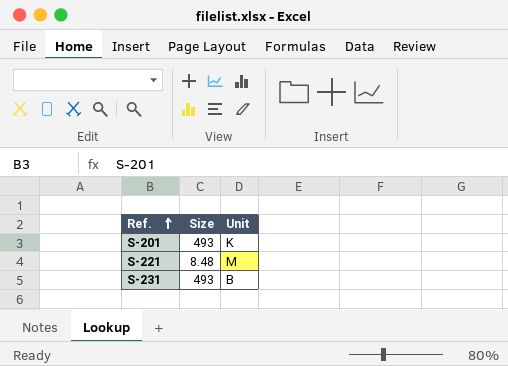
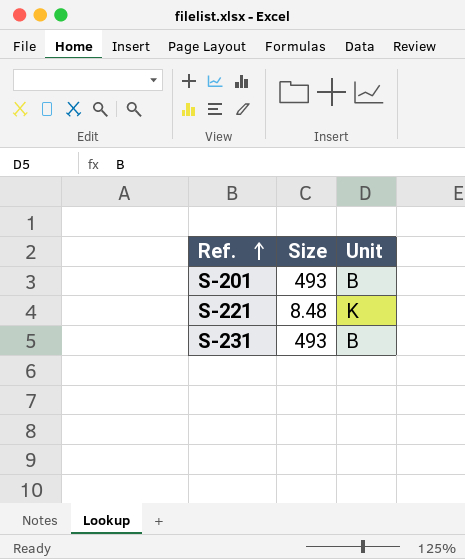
S-201 | Unit: K -> B
S-221 | Unit: M -> K

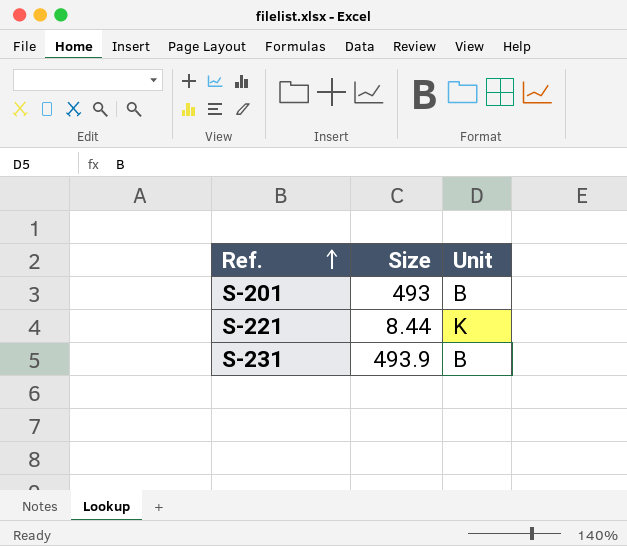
S-221 | Size: 8.48 -> 8.44
S-231 | Size: 493 -> 493.9

